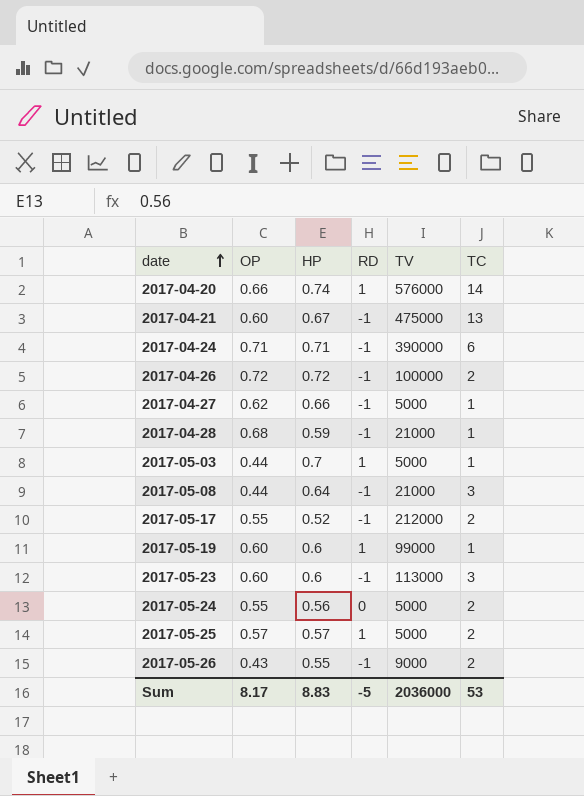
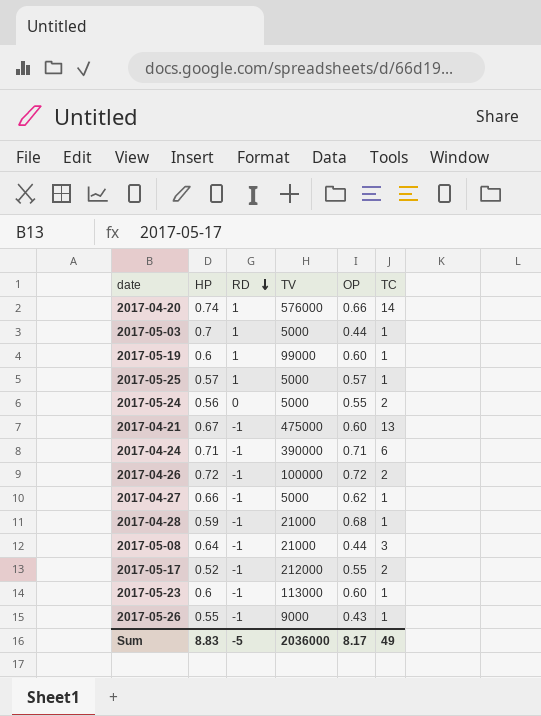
row order: date ascending -> RD descending
column OP | position: 2 -> 5
2017-05-25 | TC: 2 -> 1
2017-05-23 | TC: 3 -> 1
2017-05-26 | TC: 2 -> 1
Sum | TC: 53 -> 49

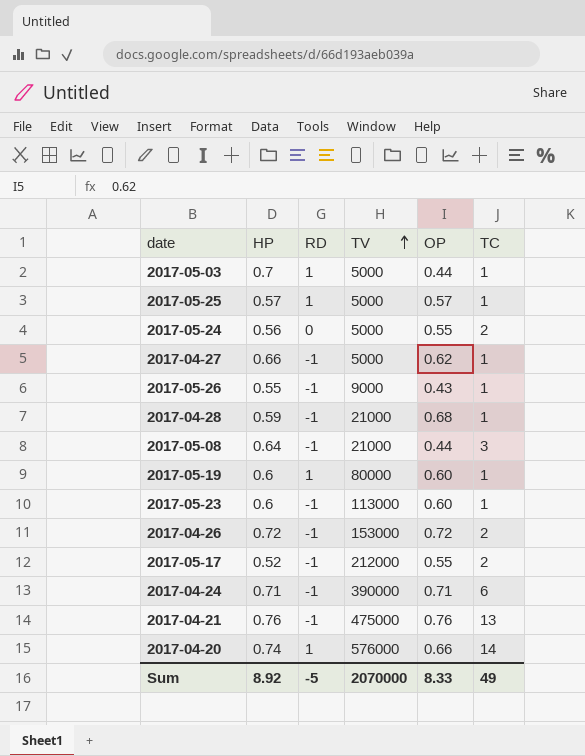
row order: RD descending -> TV ascending
2017-05-19 | TV: 99000 -> 80000
2017-04-26 | TV: 100000 -> 153000
2017-04-21 | HP: 0.67 -> 0.76
2017-04-21 | OP: 0.60 -> 0.76
Sum | HP: 8.83 -> 8.92
Sum | TV: 2036000 -> 2070000
Sum | OP: 8.17 -> 8.33

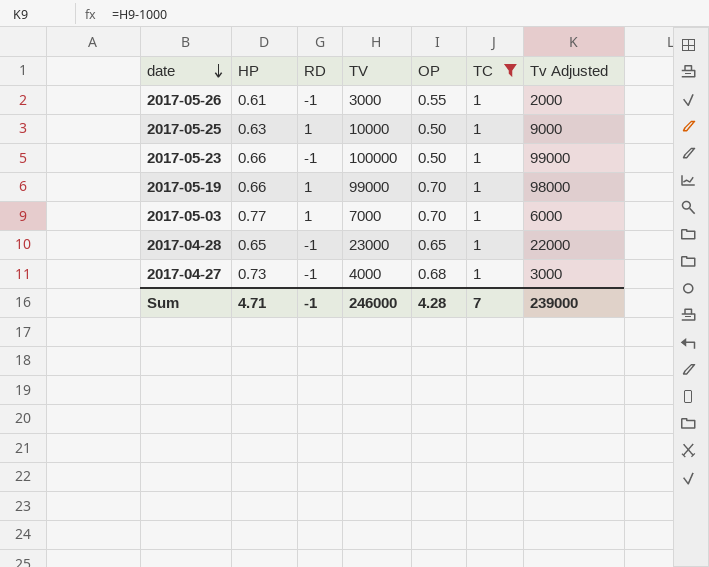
filter: none -> TC = 1
row order: TV ascending -> date descending
column Tv Adjusted | formula: none -> [TV] - 1000
2017-05-26 | HP: 0.55 -> 0.61
2017-05-26 | TV: 9000 -> 3000
2017-05-26 | OP: 0.43 -> 0.55
2017-05-25 | HP: 0.57 -> 0.63
2017-05-25 | TV: 5000 -> 10000
2017-05-25 | OP: 0.57 -> 0.50
2017-05-23 | HP: 0.6 -> 0.66
2017-05-23 | TV: 113000 -> 100000
2017-05-23 | OP: 0.60 -> 0.50
2017-05-19 | HP: 0.6 -> 0.66
2017-05-19 | TV: 80000 -> 99000
2017-05-19 | OP: 0.60 -> 0.70
2017-05-03 | HP: 0.7 -> 0.77
2017-05-03 | TV: 5000 -> 7000
2017-05-03 | OP: 0.44 -> 0.70
2017-04-28 | HP: 0.59 -> 0.65
2017-04-28 | TV: 21000 -> 23000
2017-04-28 | OP: 0.68 -> 0.65
2017-04-27 | HP: 0.66 -> 0.73
2017-04-27 | TV: 5000 -> 4000
2017-04-27 | OP: 0.62 -> 0.68
Sum | HP: 8.92 -> 4.71
Sum | RD: -5 -> -1
Sum | TV: 2070000 -> 246000
Sum | OP: 8.33 -> 4.28
Sum | TC: 49 -> 7

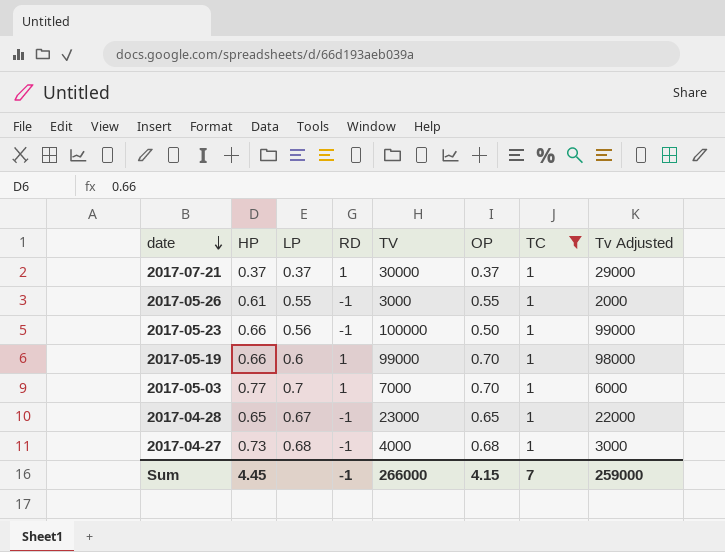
column LP | position: none -> 3
row 2017-05-25: 0.63 | 1 | 10000 | 0.50 | 1 | 9000 -> none
row 2017-07-21: none -> 0.37 | 0.37 | 1 | 30000 | 0.37 | 1 | 29000
Sum | HP: 4.71 -> 4.45
Sum | TV: 246000 -> 266000
Sum | OP: 4.28 -> 4.15
Sum | Tv Adjusted: 239000 -> 259000

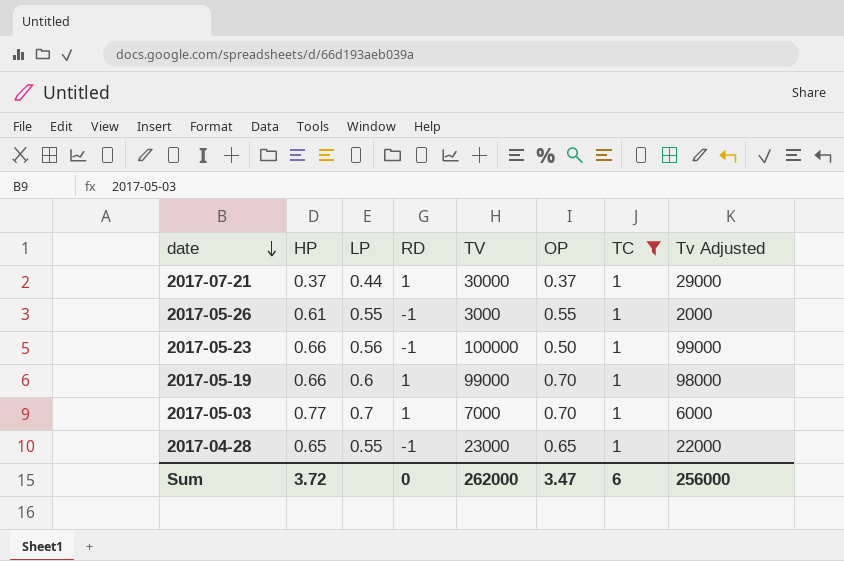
row 2017-04-27: 0.73 | 0.68 | -1 | 4000 | 0.68 | 1 | 3000 -> none
2017-07-21 | LP: 0.37 -> 0.44
2017-04-28 | LP: 0.67 -> 0.55
Sum | HP: 4.45 -> 3.72
Sum | RD: -1 -> 0
Sum | TV: 266000 -> 262000
Sum | OP: 4.15 -> 3.47
Sum | TC: 7 -> 6
Sum | Tv Adjusted: 259000 -> 256000

